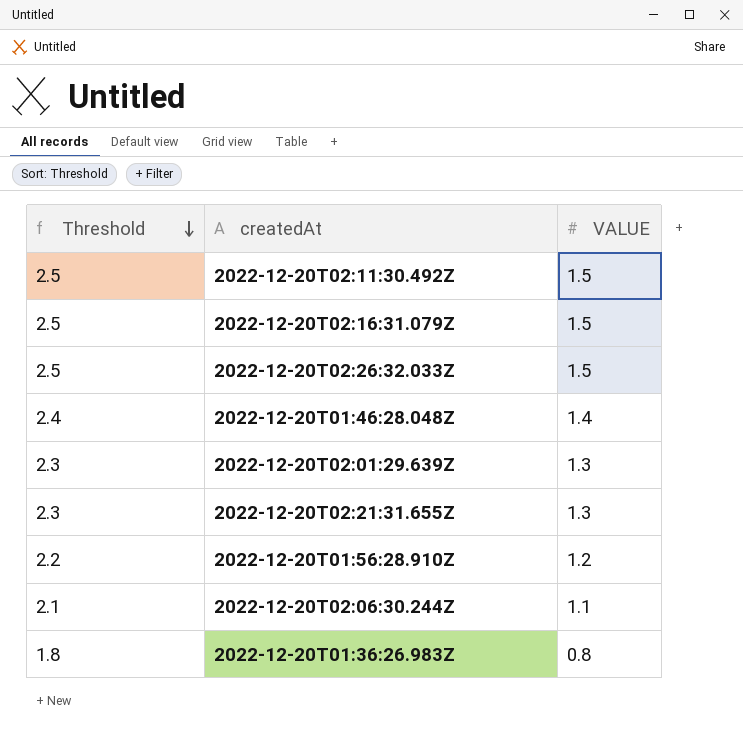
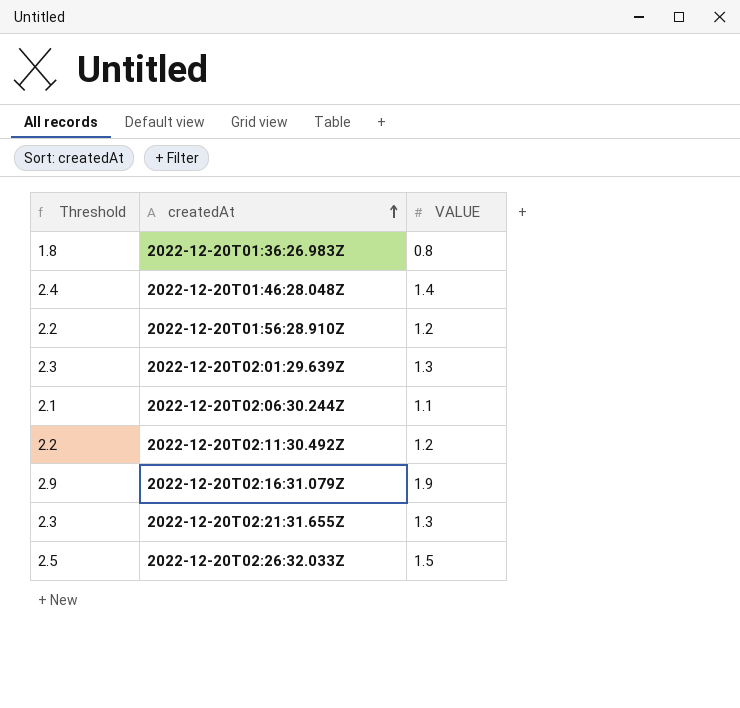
row order: Threshold descending -> createdAt ascending
2022-12-20T02:11:30.492Z | Threshold: 2.5 -> 2.2
2022-12-20T02:11:30.492Z | VALUE: 1.5 -> 1.2
2022-12-20T02:16:31.079Z | Threshold: 2.5 -> 2.9
2022-12-20T02:16:31.079Z | VALUE: 1.5 -> 1.9

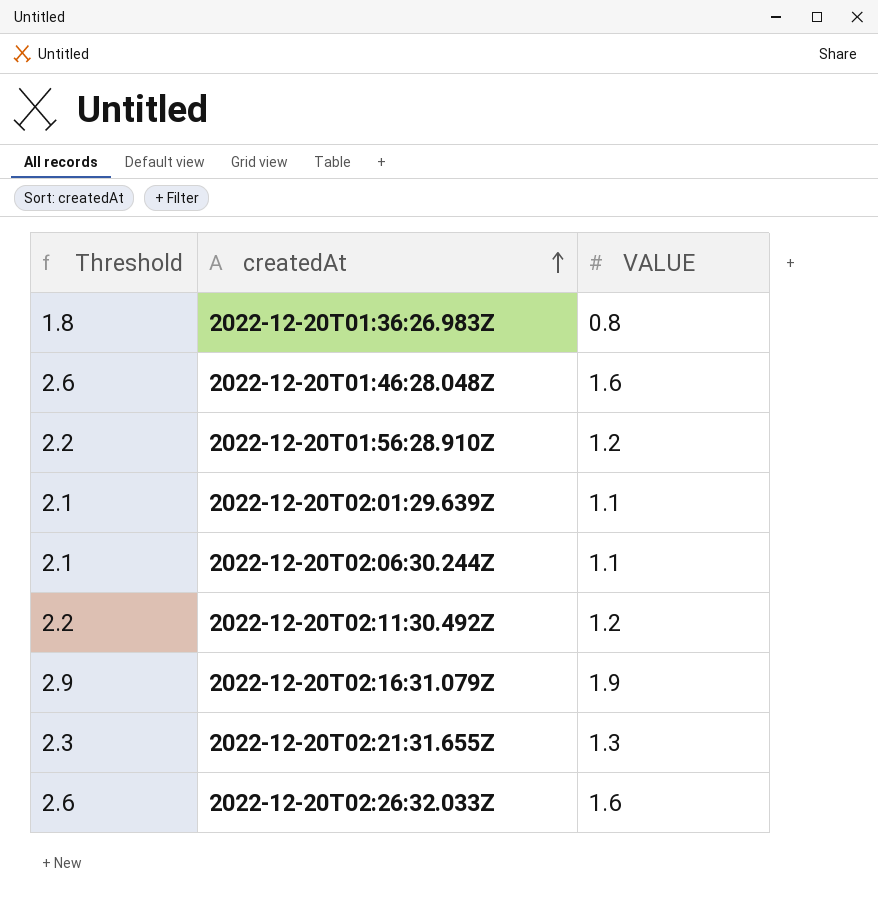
2022-12-20T01:46:28.048Z | Threshold: 2.4 -> 2.6
2022-12-20T01:46:28.048Z | VALUE: 1.4 -> 1.6
2022-12-20T02:01:29.639Z | Threshold: 2.3 -> 2.1
2022-12-20T02:01:29.639Z | VALUE: 1.3 -> 1.1
2022-12-20T02:26:32.033Z | Threshold: 2.5 -> 2.6
2022-12-20T02:26:32.033Z | VALUE: 1.5 -> 1.6

